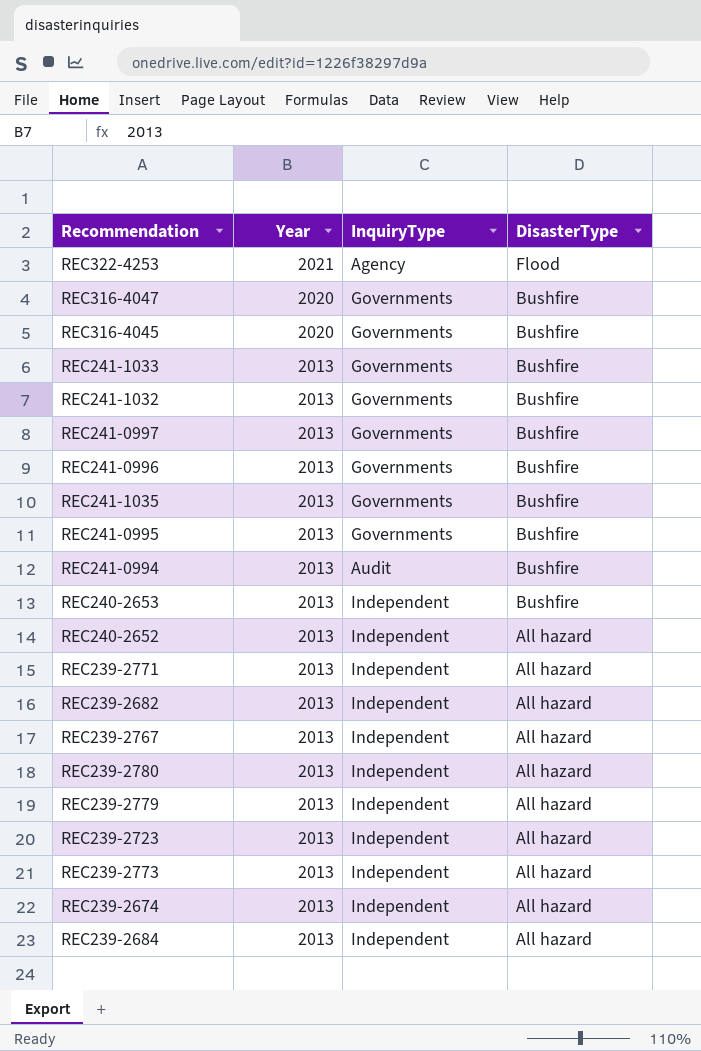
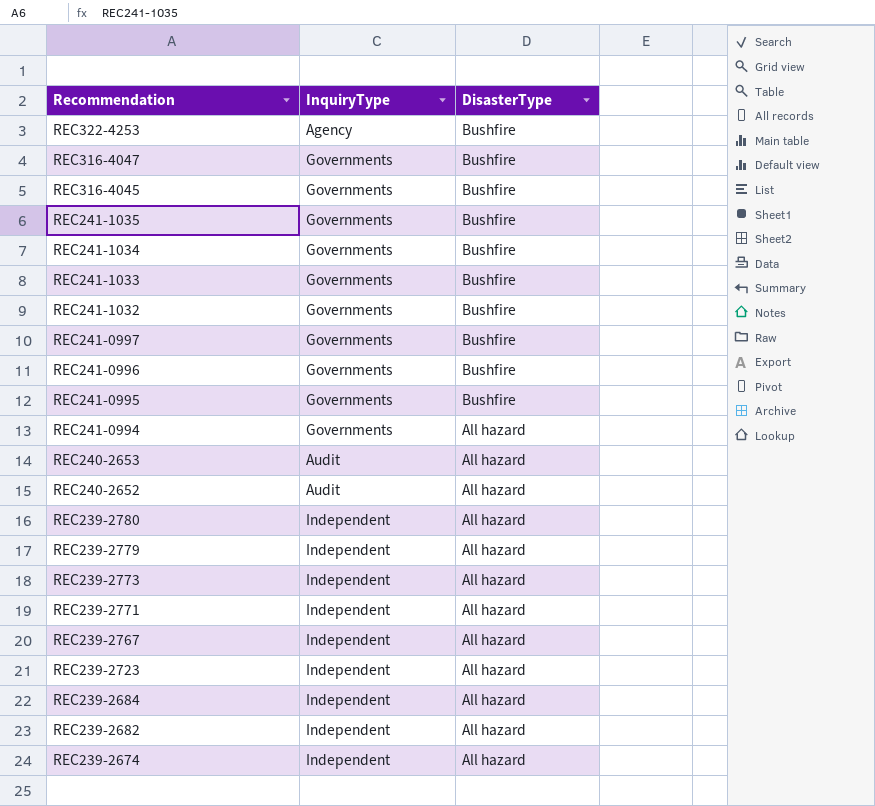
row order: Year descending -> Recommendation descending
column Year | position: 2 -> none
REC322-4253 | DisasterType: Flood -> Bushfire
row REC241-1034: none -> Governments | Bushfire
REC241-0994 | InquiryType: Audit -> Governments
REC241-0994 | DisasterType: Bushfire -> All hazard
REC240-2653 | InquiryType: Independent -> Audit
REC240-2653 | DisasterType: Bushfire -> All hazard
REC240-2652 | InquiryType: Independent -> Audit

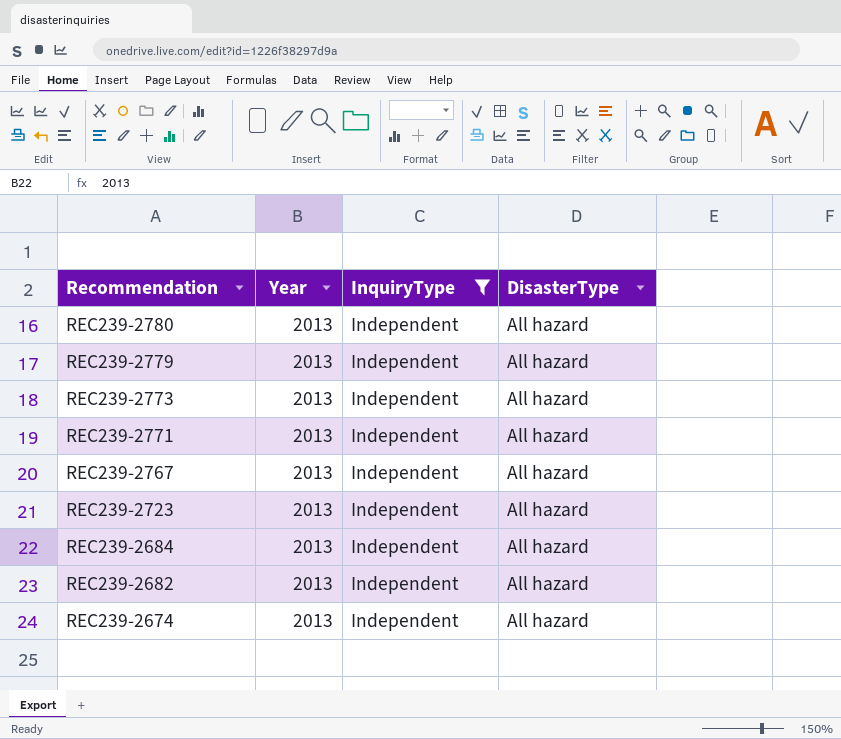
filter: none -> InquiryType = Independent
column Year | position: none -> 2

